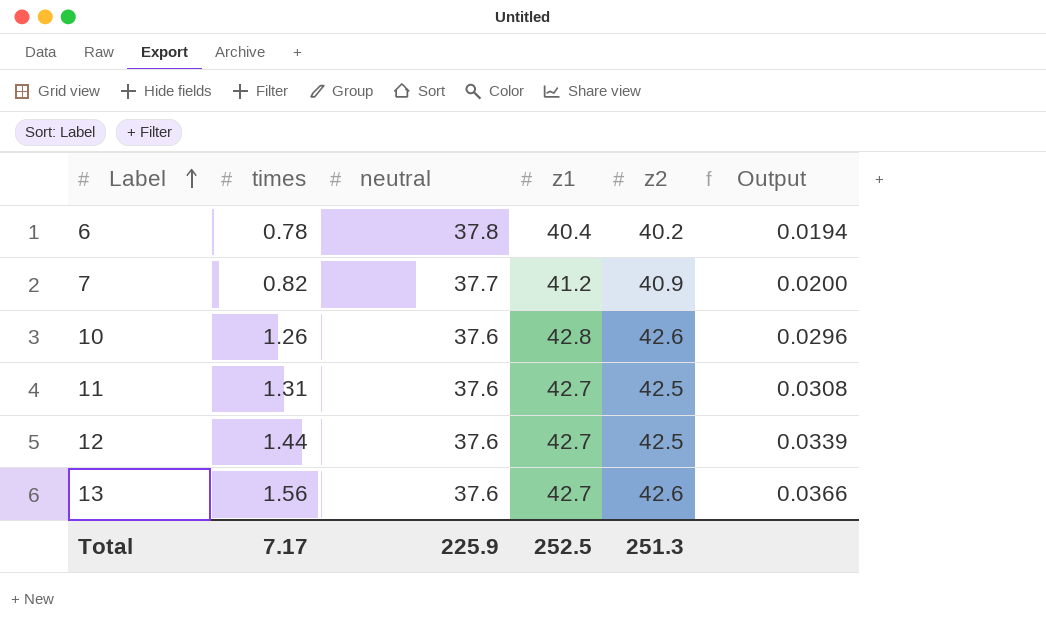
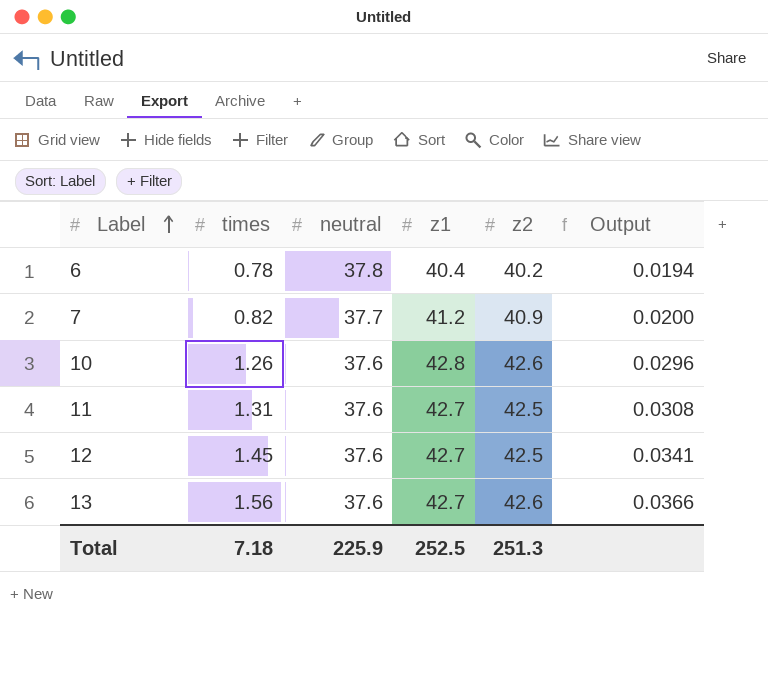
12 | times: 1.44 -> 1.45
12 | Output: 0.0339 -> 0.0341
Total | times: 7.17 -> 7.18

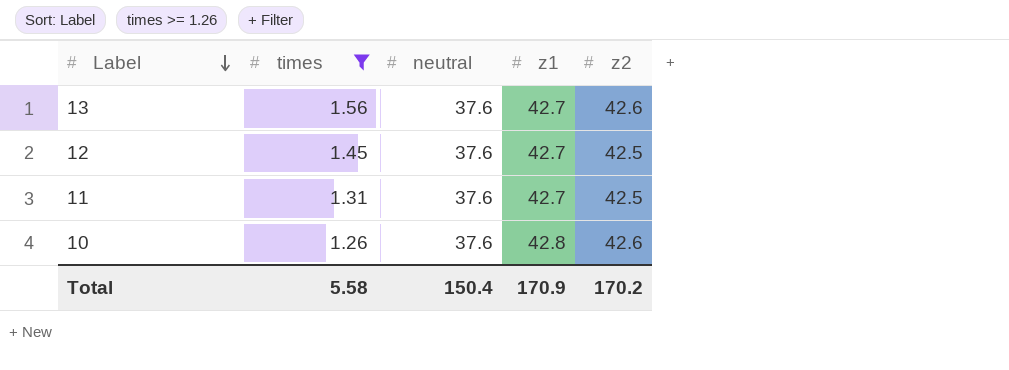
filter: none -> times >= 1.26
row order: Label ascending -> Label descending
column Output | formula: [times] / [z2] -> none
Total | times: 7.18 -> 5.58
Total | neutral: 225.9 -> 150.4
Total | z1: 252.5 -> 170.9
Total | z2: 251.3 -> 170.2

